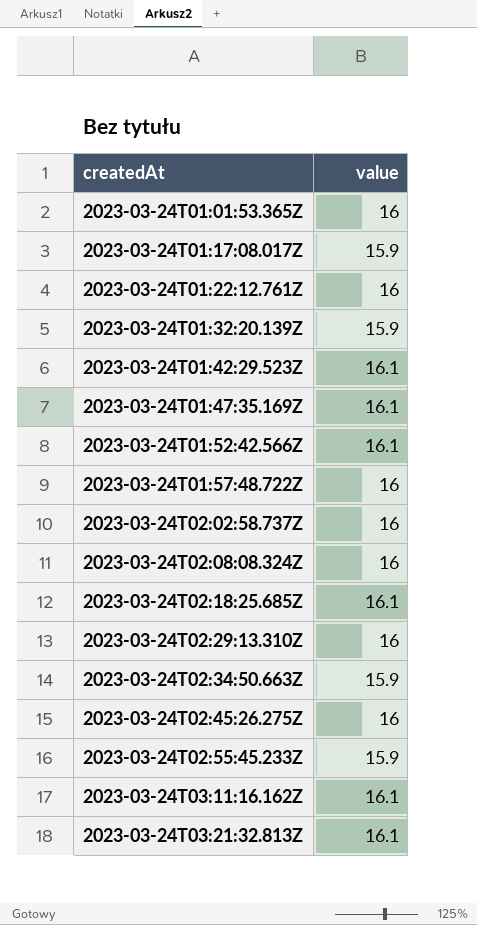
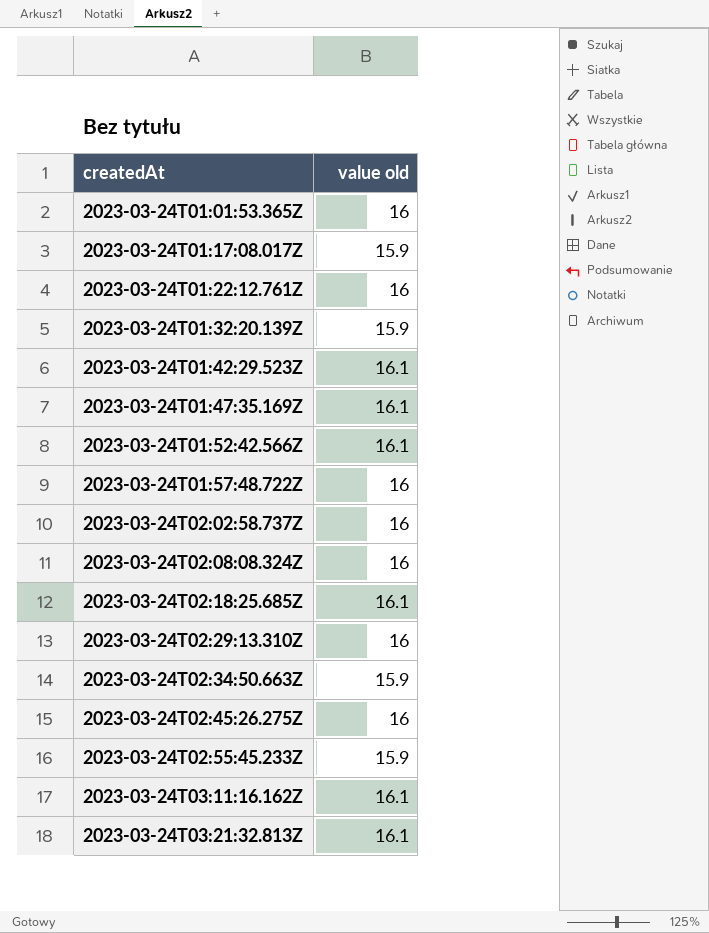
column name: value -> value old

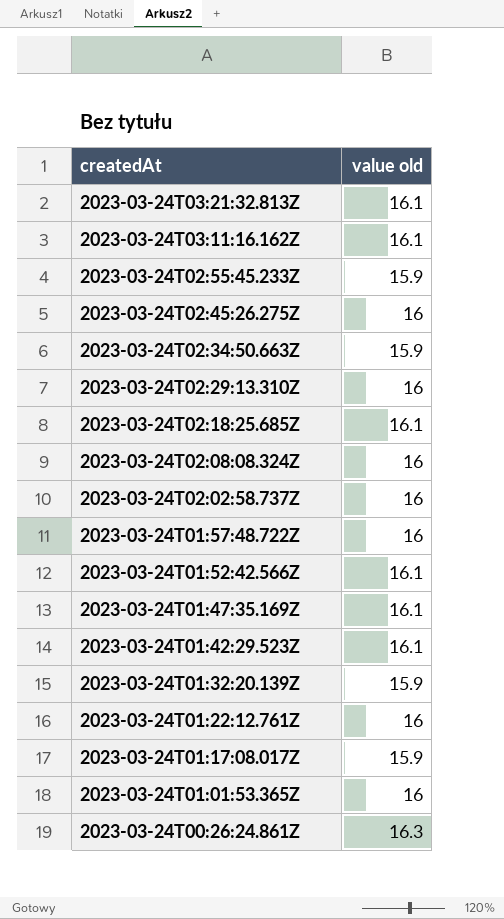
row order: createdAt ascending -> createdAt descending
row 2023-03-24T00:26:24.861Z: none -> 16.3

